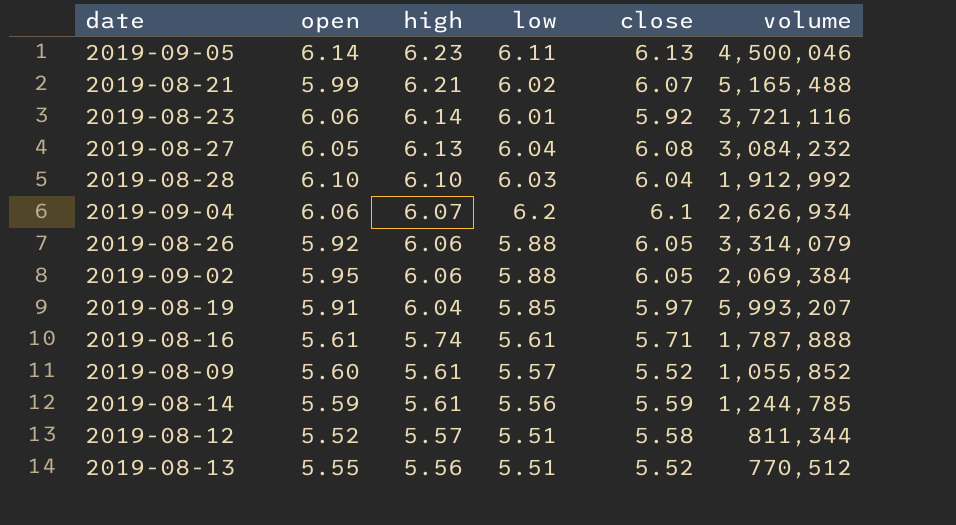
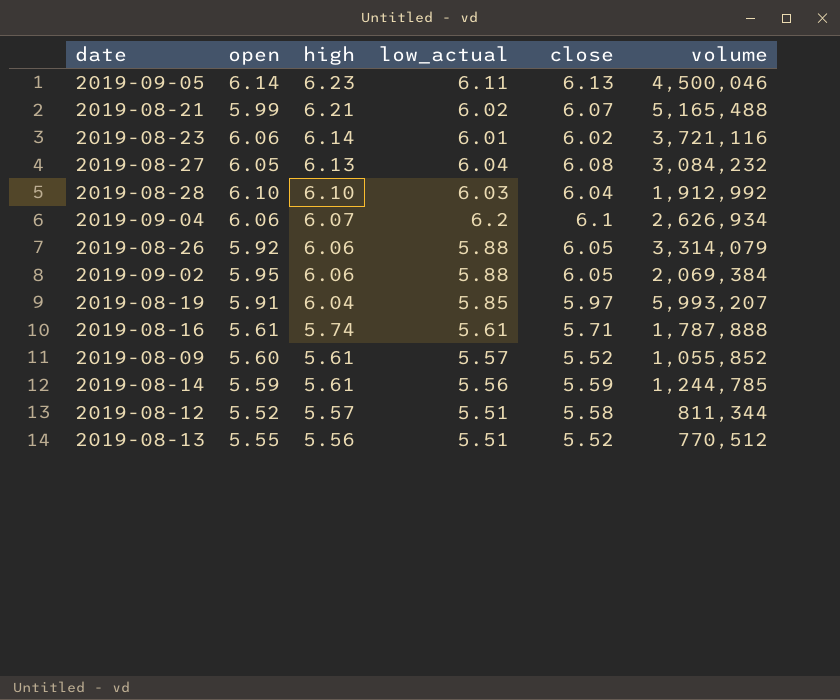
column name: low -> low_actual
2019-08-23 | close: 5.92 -> 6.02

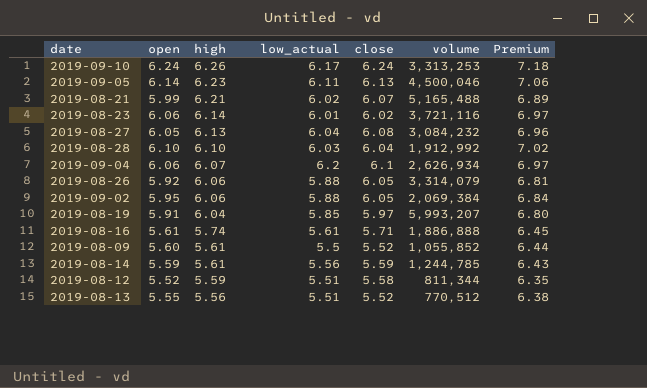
column Premium | formula: none -> [open] * 1.15
row 2019-09-10: none -> 6.24 | 6.26 | 6.17 | 6.24 | 3,313,253 | 7.18
2019-08-16 | volume: 1,787,888 -> 1,886,888
2019-08-09 | low_actual: 5.57 -> 5.5
2019-08-12 | high: 5.57 -> 5.59

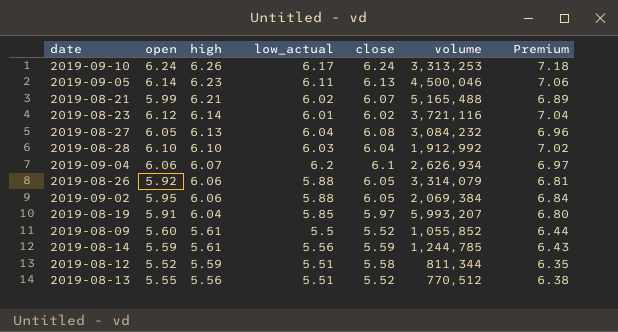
row 2019-08-16: 5.61 | 5.74 | 5.61 | 5.71 | 1,886,888 | 6.45 -> none
2019-08-23 | open: 6.06 -> 6.12
2019-08-23 | Premium: 6.97 -> 7.04

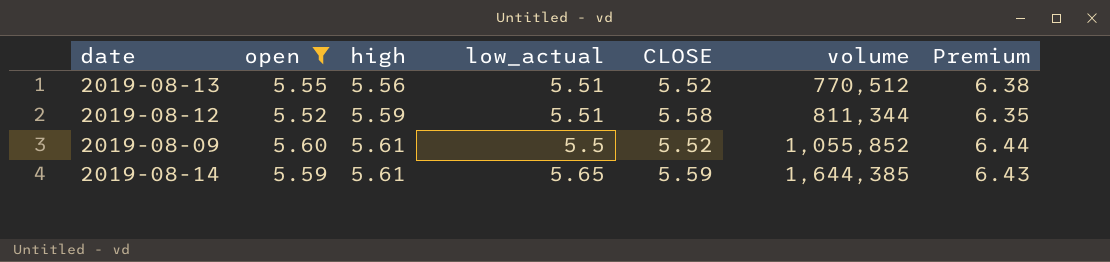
filter: none -> open <= 5.60
row order: high descending -> high ascending
column name: close -> CLOSE
2019-08-14 | low_actual: 5.56 -> 5.65
2019-08-14 | volume: 1,244,785 -> 1,644,385

